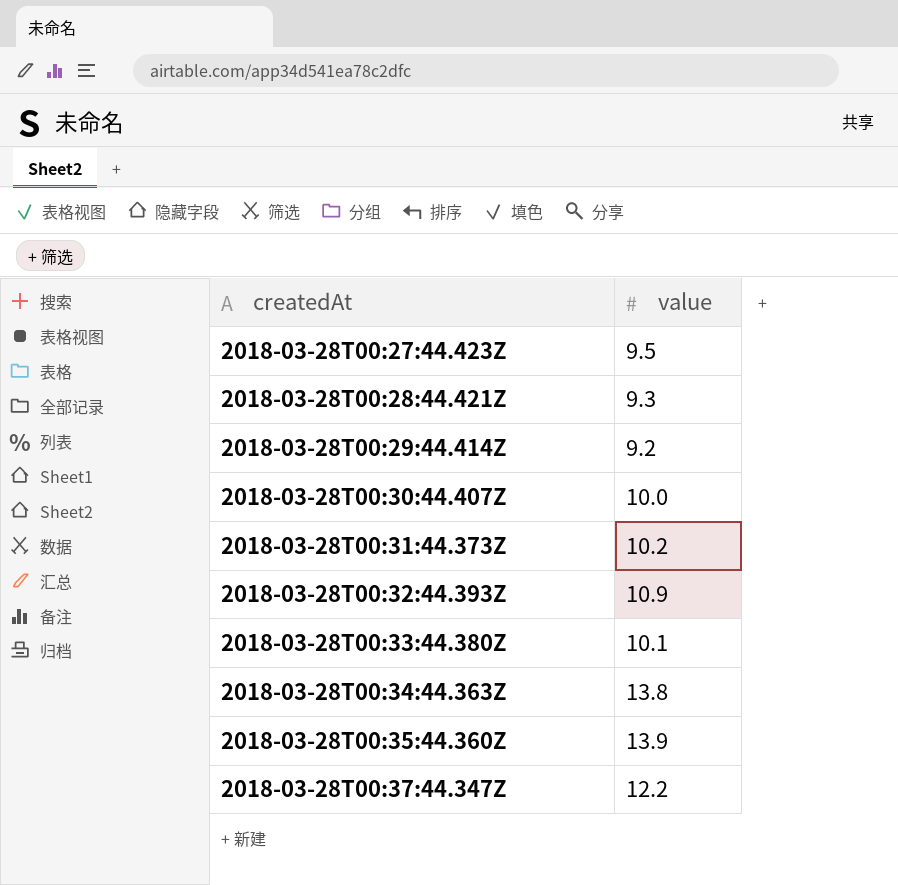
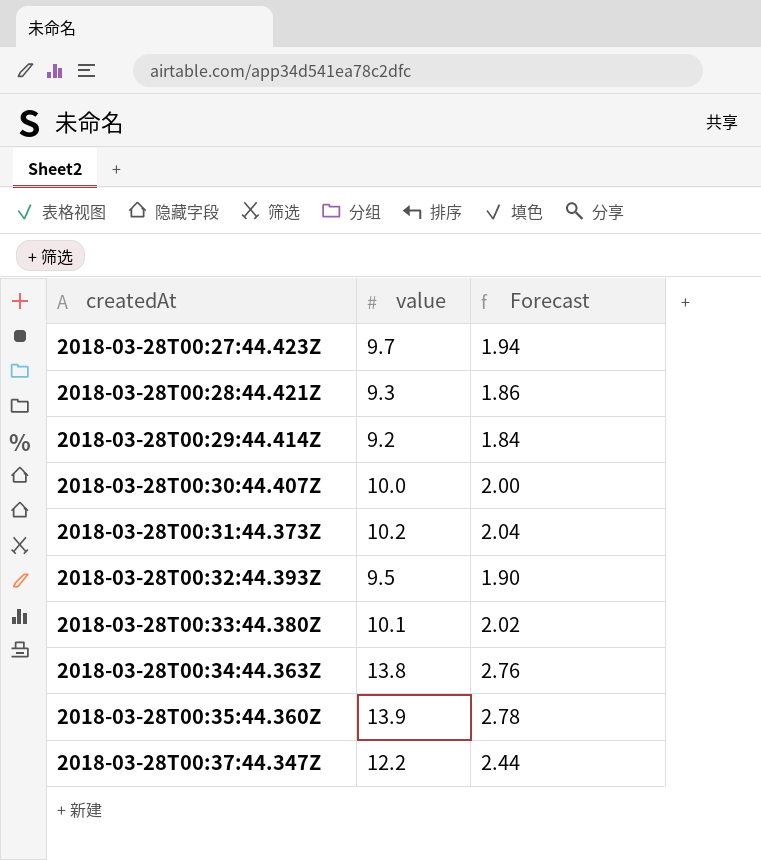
column Forecast | formula: none -> [value] * 0.2
2018-03-28T00:27:44.423Z | value: 9.5 -> 9.7
2018-03-28T00:32:44.393Z | value: 10.9 -> 9.5

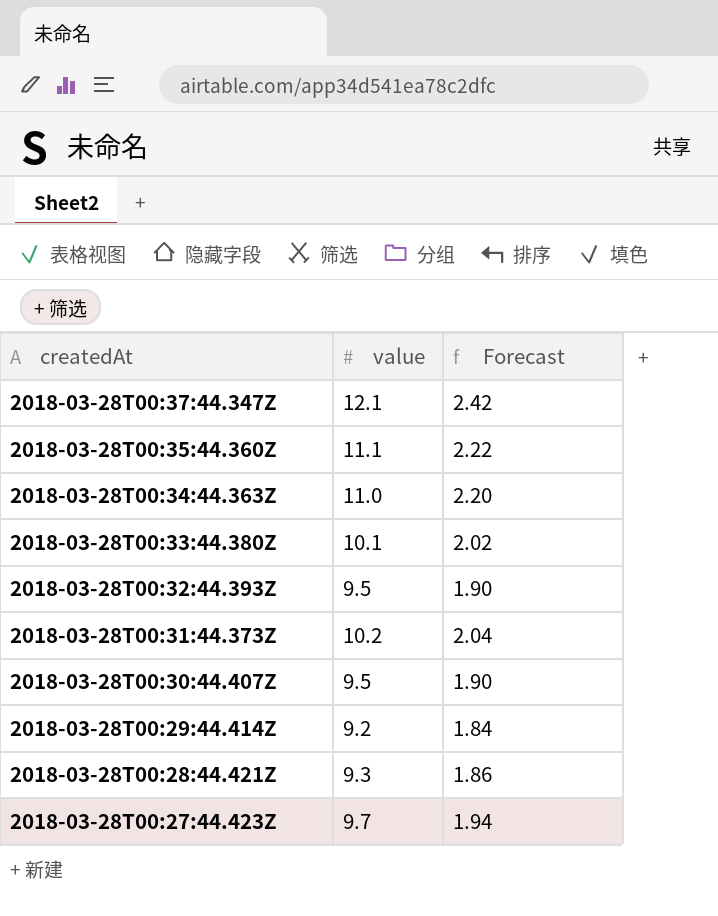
row order: createdAt ascending -> createdAt descending
2018-03-28T00:37:44.347Z | value: 12.2 -> 12.1
2018-03-28T00:37:44.347Z | Forecast: 2.44 -> 2.42
2018-03-28T00:35:44.360Z | value: 13.9 -> 11.1
2018-03-28T00:35:44.360Z | Forecast: 2.78 -> 2.22
2018-03-28T00:34:44.363Z | value: 13.8 -> 11.0
2018-03-28T00:34:44.363Z | Forecast: 2.76 -> 2.20
2018-03-28T00:30:44.407Z | value: 10.0 -> 9.5
2018-03-28T00:30:44.407Z | Forecast: 2.00 -> 1.90

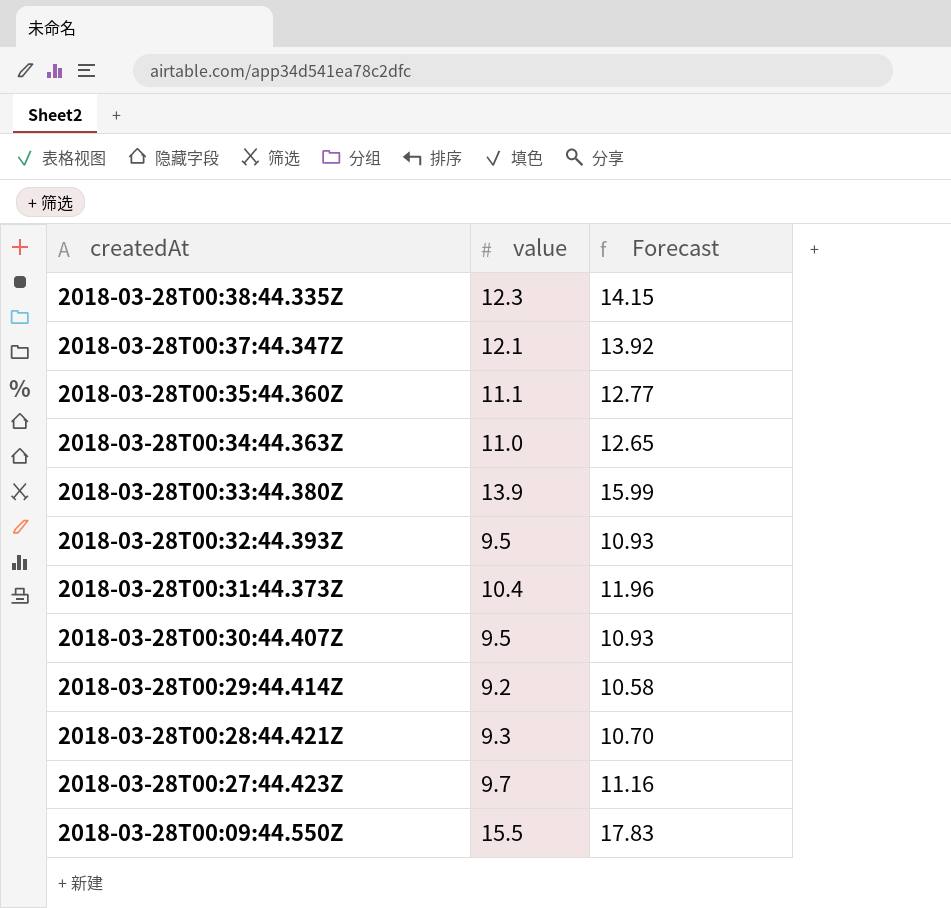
column Forecast | formula: [value] * 0.2 -> [value] * 1.15
row 2018-03-28T00:38:44.335Z: none -> 12.3 | 14.15
2018-03-28T00:33:44.380Z | value: 10.1 -> 13.9
2018-03-28T00:31:44.373Z | value: 10.2 -> 10.4
row 2018-03-28T00:09:44.550Z: none -> 15.5 | 17.83

